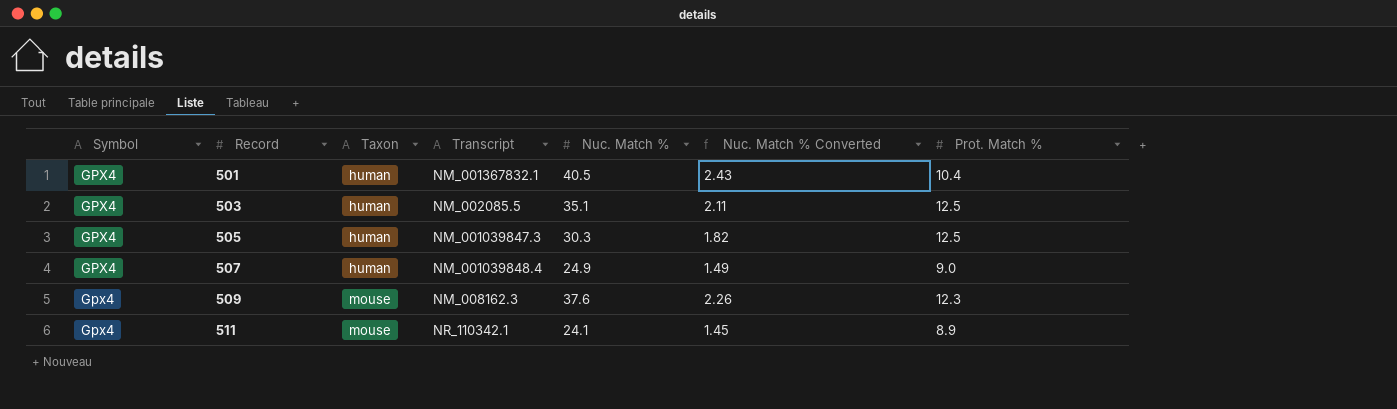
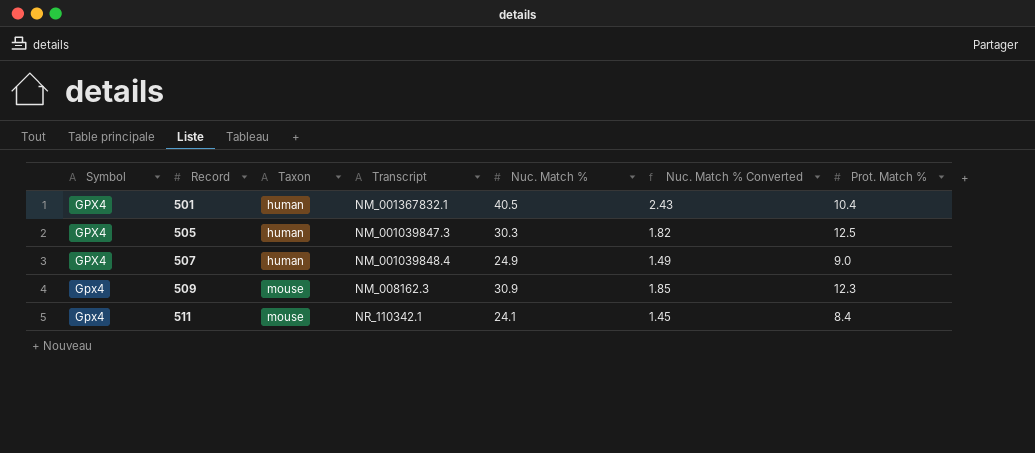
row 503: GPX4 | human | NM_002085.5 | 35.1 | 2.11 | 12.5 -> none
509 | Nuc. Match %: 37.6 -> 30.9
509 | Nuc. Match % Converted: 2.26 -> 1.85
511 | Prot. Match %: 8.9 -> 8.4

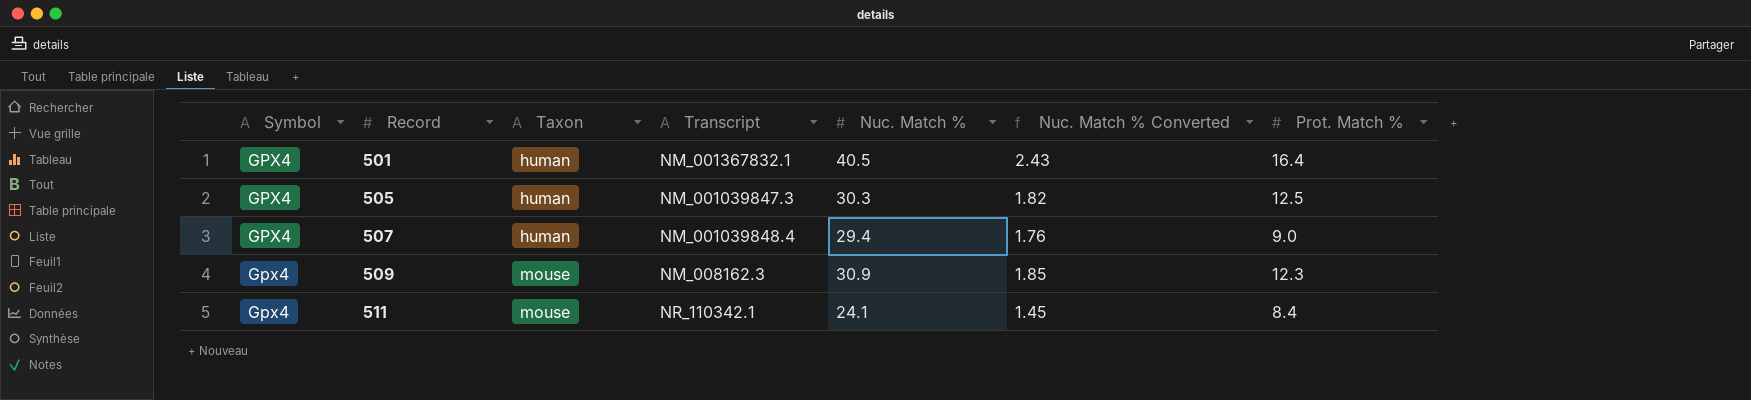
501 | Prot. Match %: 10.4 -> 16.4
507 | Nuc. Match %: 24.9 -> 29.4
507 | Nuc. Match % Converted: 1.49 -> 1.76

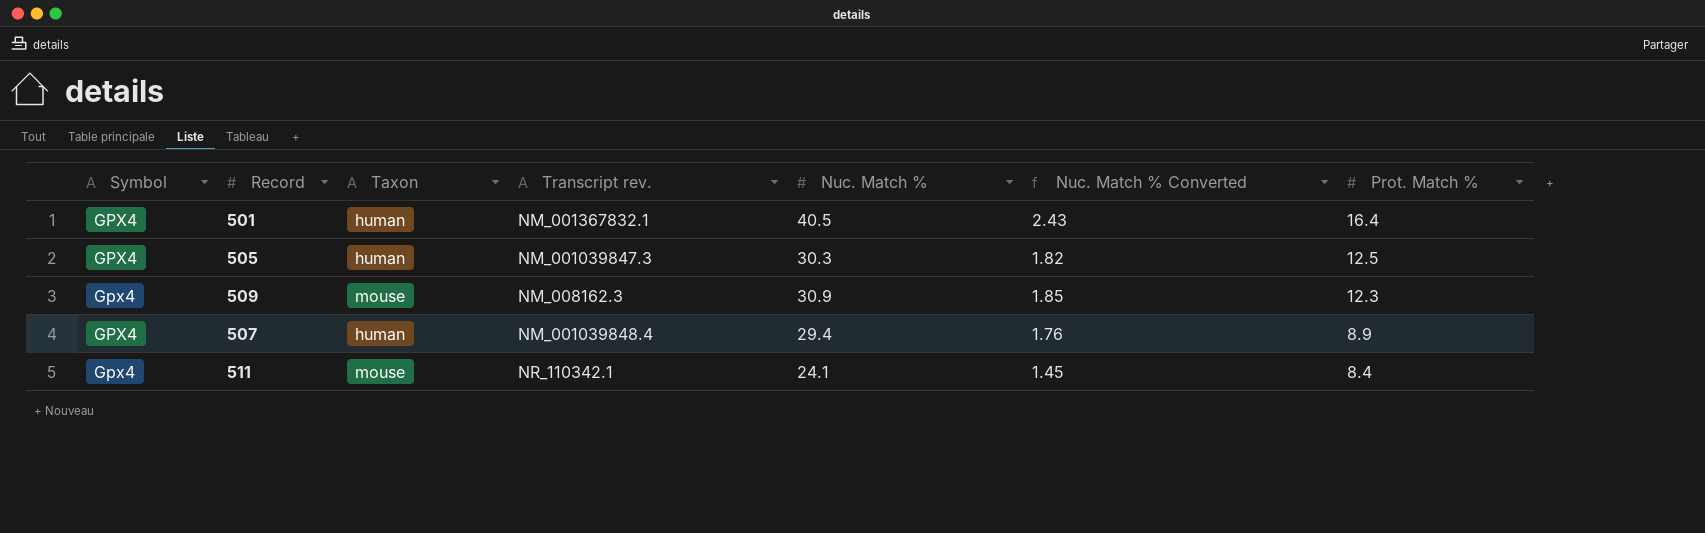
row order: Record ascending -> Prot. Match % descending
column name: Transcript -> Transcript rev.
507 | Prot. Match %: 9.0 -> 8.9

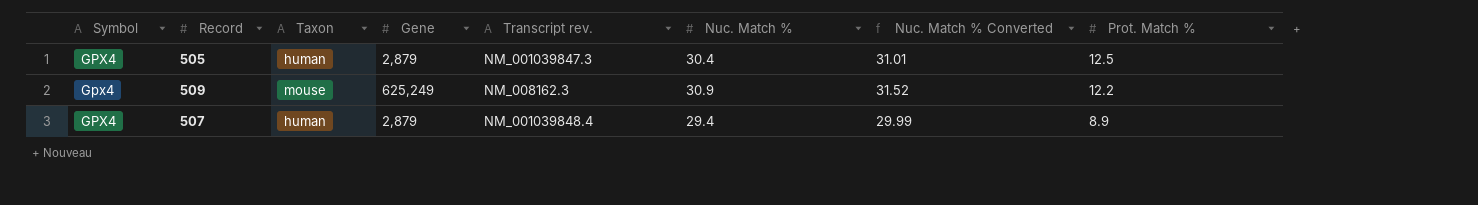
column Gene | position: none -> 4
column Nuc. Match % Converted | formula: [Nuc. Match %] * 0.06 -> [Nuc. Match %] * 1.02
row 501: GPX4 | human | NM_001367832.1 | 40.5 | 2.43 | 16.4 -> none
row 511: Gpx4 | mouse | NR_110342.1 | 24.1 | 1.45 | 8.4 -> none
505 | Nuc. Match %: 30.3 -> 30.4
509 | Prot. Match %: 12.3 -> 12.2

